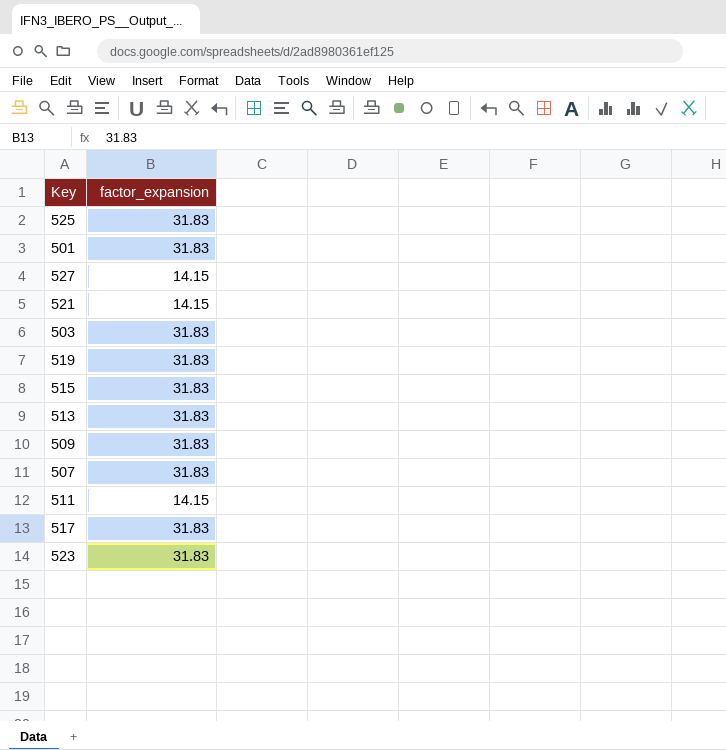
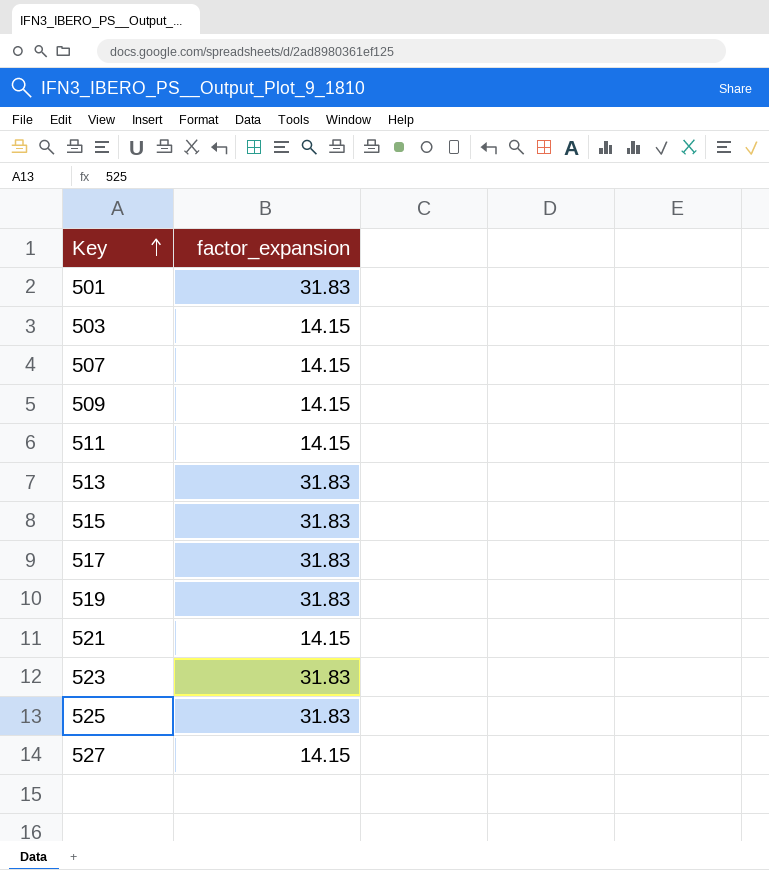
row order: none -> Key ascending
503 | factor_expansion: 31.83 -> 14.15
507 | factor_expansion: 31.83 -> 14.15
509 | factor_expansion: 31.83 -> 14.15

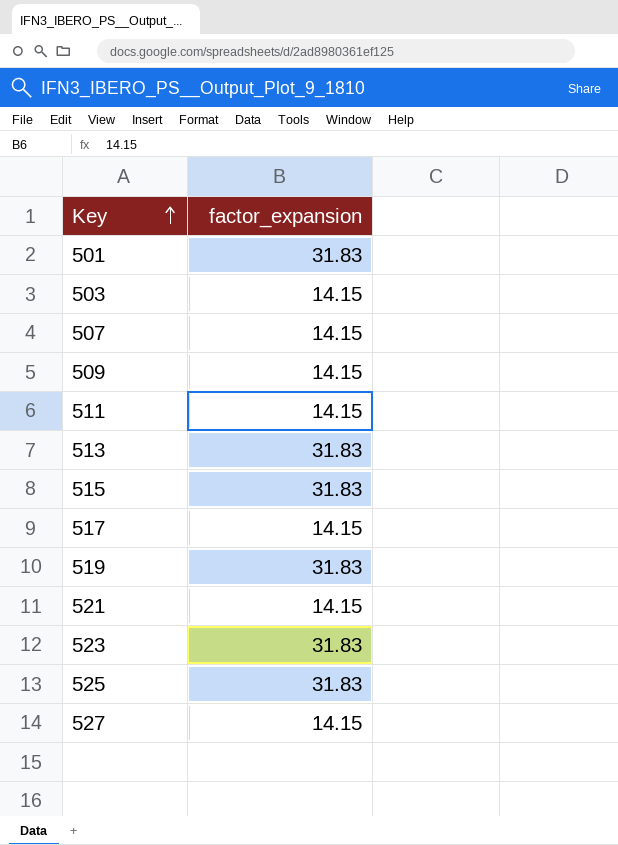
517 | factor_expansion: 31.83 -> 14.15

